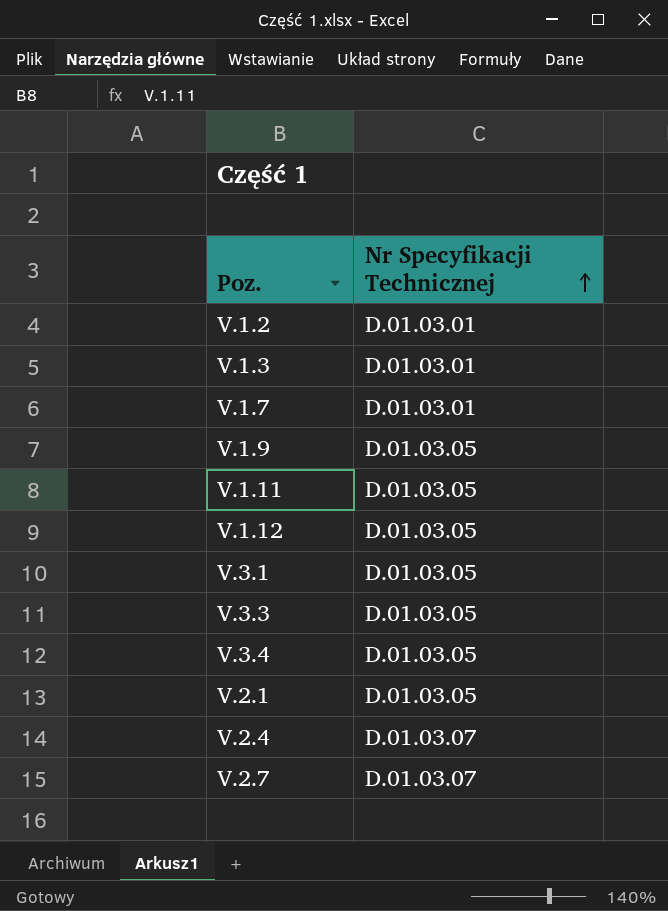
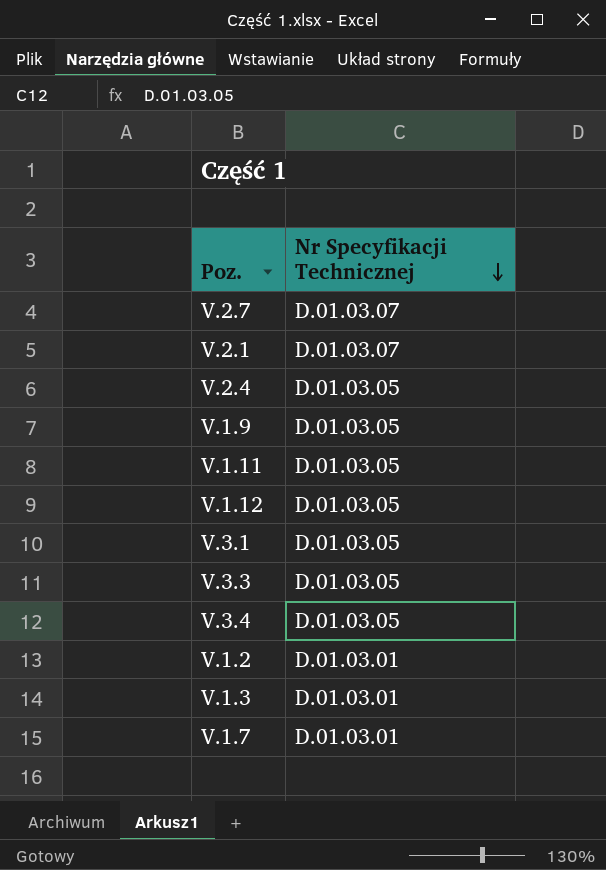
row order: Nr Specyfikacji Technicznej ascending -> Nr Specyfikacji Technicznej descending
V.2.1 | Nr Specyfikacji Technicznej: D.01.03.05 -> D.01.03.07
V.2.4 | Nr Specyfikacji Technicznej: D.01.03.07 -> D.01.03.05

